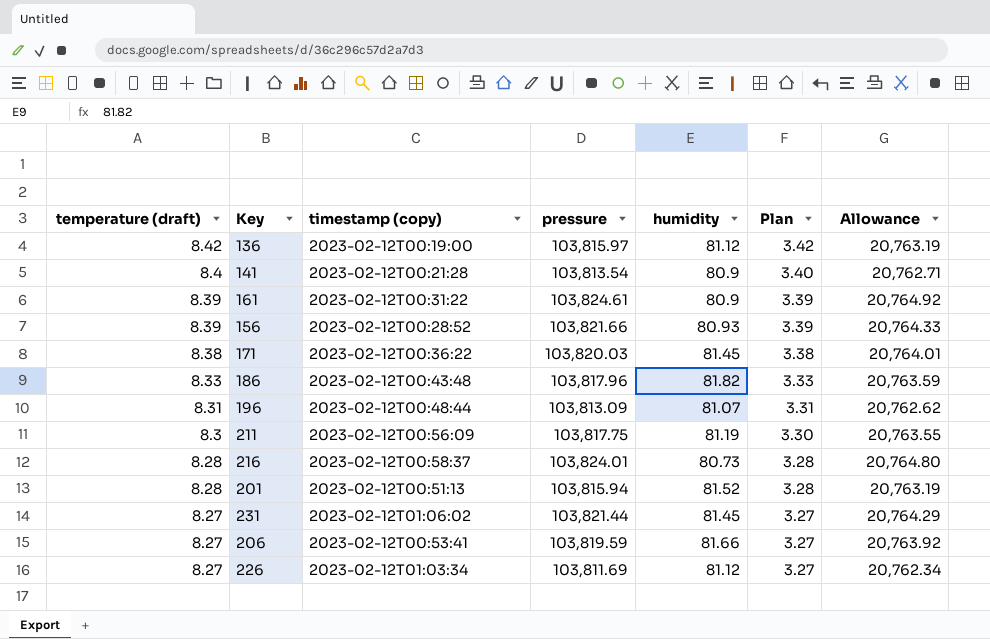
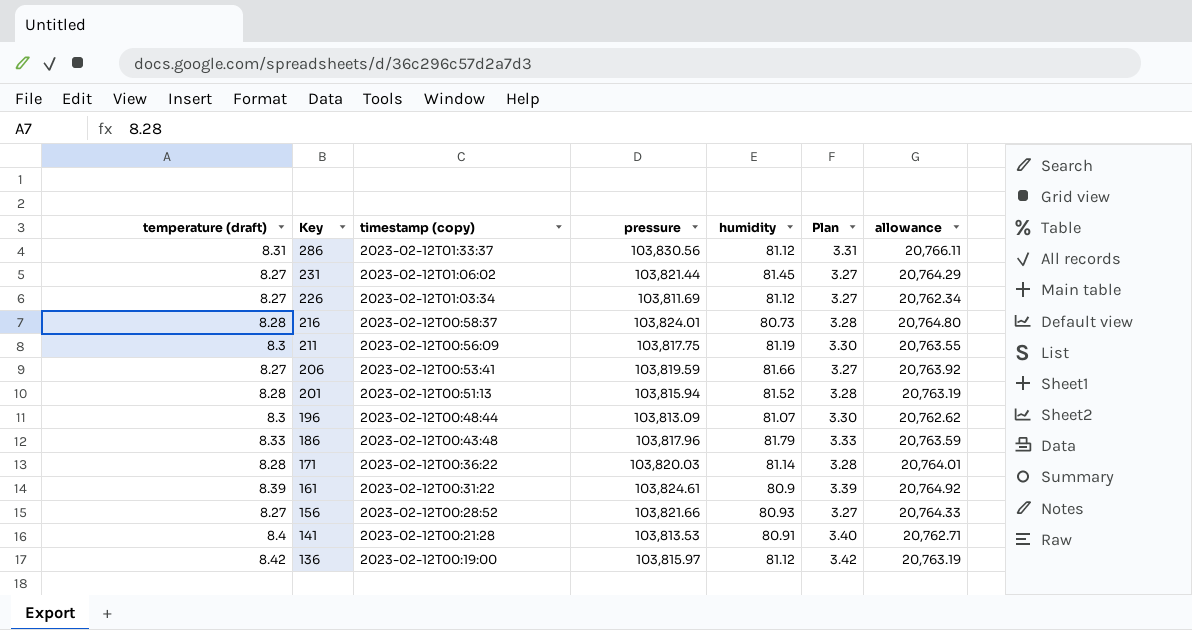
row order: temperature (draft) descending -> Key descending
column name: Allowance -> allowance
row 286: none -> 8.31 | 2023-02-12T01:33:37 | 103,830.56 | 81.12 | 3.31 | 20,766.11
196 | temperature (draft): 8.31 -> 8.3
196 | Plan: 3.31 -> 3.30
186 | humidity: 81.82 -> 81.79
171 | temperature (draft): 8.38 -> 8.28
171 | humidity: 81.45 -> 81.14
171 | Plan: 3.38 -> 3.28
156 | temperature (draft): 8.39 -> 8.27
156 | Plan: 3.39 -> 3.27
141 | pressure: 103,813.54 -> 103,813.53
141 | humidity: 80.9 -> 80.91

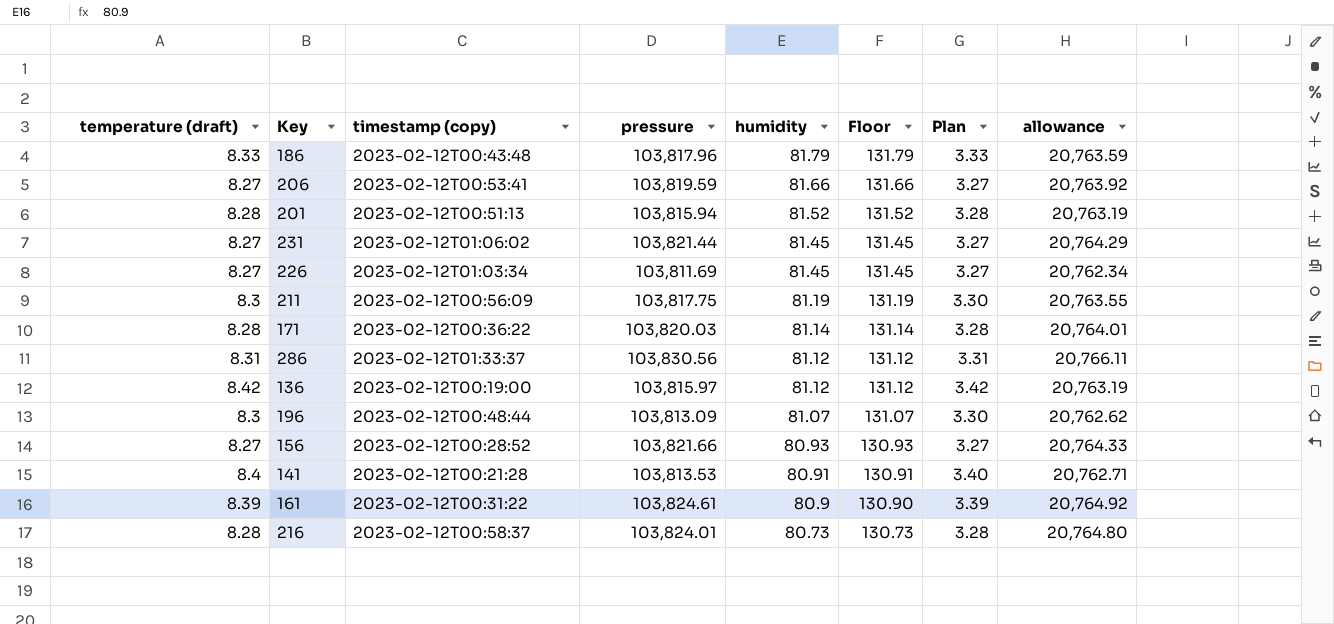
row order: Key descending -> humidity descending
column Floor | formula: none -> [humidity] + 50
226 | humidity: 81.12 -> 81.45

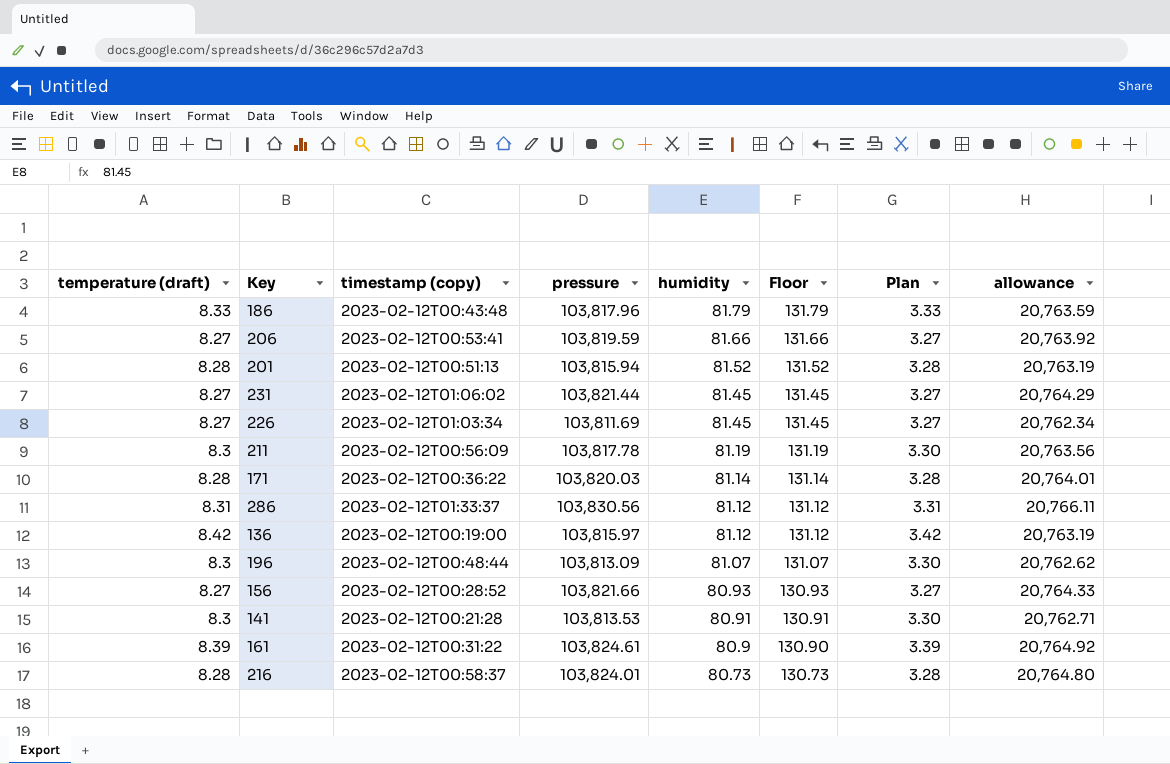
211 | pressure: 103,817.75 -> 103,817.78
211 | allowance: 20,763.55 -> 20,763.56
141 | temperature (draft): 8.4 -> 8.3
141 | Plan: 3.40 -> 3.30

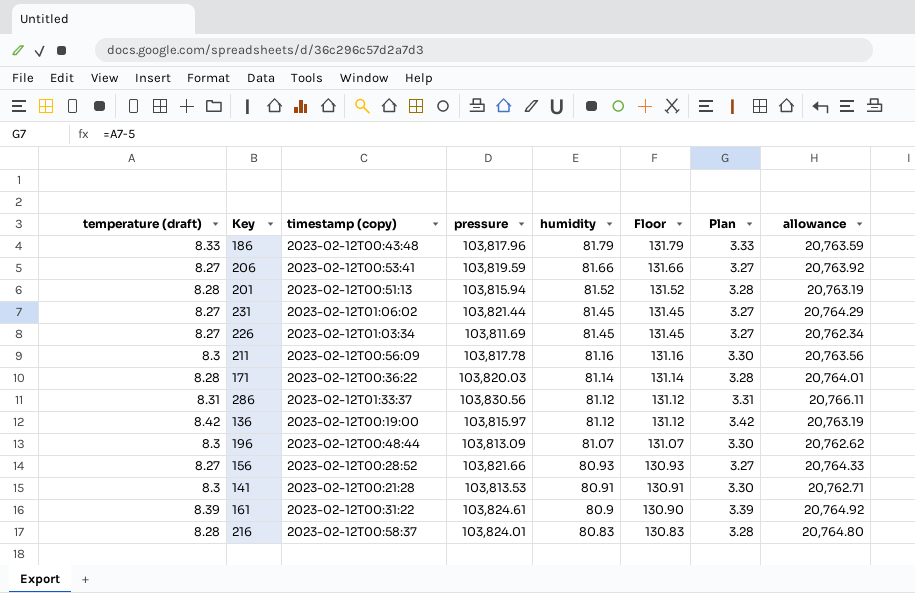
211 | humidity: 81.19 -> 81.16
211 | Floor: 131.19 -> 131.16
216 | humidity: 80.73 -> 80.83
216 | Floor: 130.73 -> 130.83

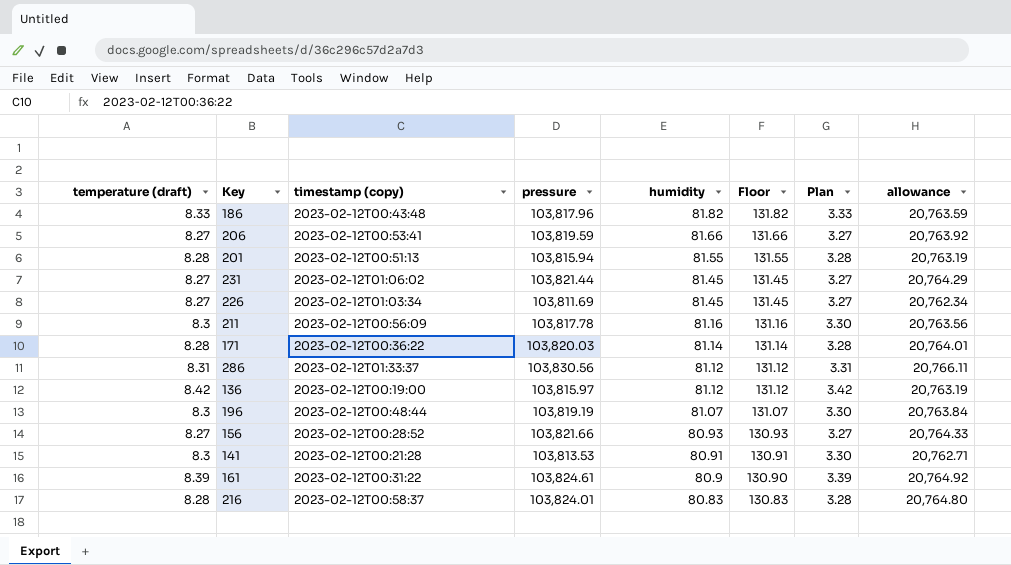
186 | humidity: 81.79 -> 81.82
186 | Floor: 131.79 -> 131.82
201 | humidity: 81.52 -> 81.55
201 | Floor: 131.52 -> 131.55
196 | pressure: 103,813.09 -> 103,819.19
196 | allowance: 20,762.62 -> 20,763.84

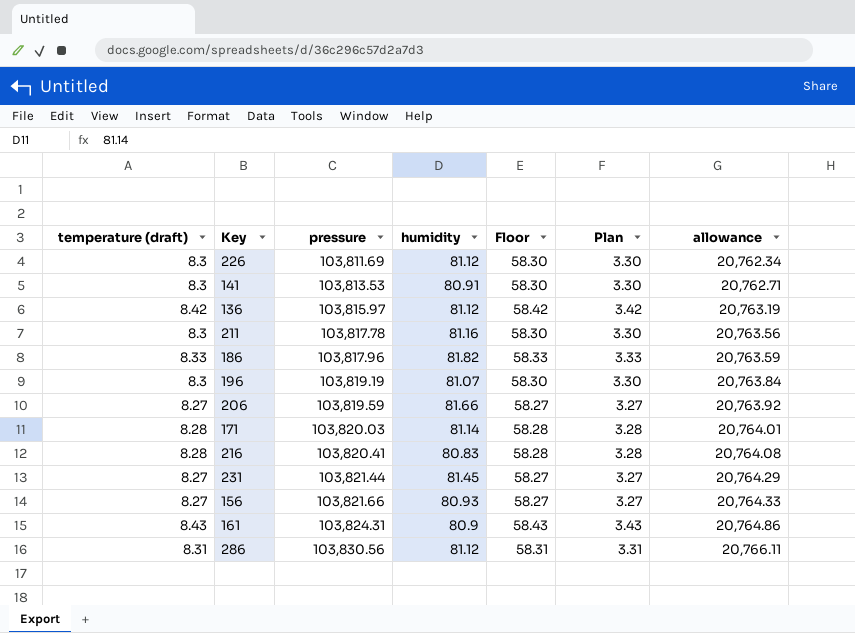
row order: humidity descending -> pressure ascending
column timestamp (copy) | position: 3 -> none
column Floor | formula: [humidity] + 50 -> [temperature (draft)] + 50
row 201: 8.28 | 2023-02-12T00:51:13 | 103,815.94 | 81.55 | 131.55 | 3.28 | 20,763.19 -> none
226 | temperature (draft): 8.27 -> 8.3
226 | humidity: 81.45 -> 81.12
226 | Plan: 3.27 -> 3.30
216 | pressure: 103,824.01 -> 103,820.41
216 | allowance: 20,764.80 -> 20,764.08
161 | temperature (draft): 8.39 -> 8.43
161 | pressure: 103,824.61 -> 103,824.31
161 | Plan: 3.39 -> 3.43
161 | allowance: 20,764.92 -> 20,764.86

